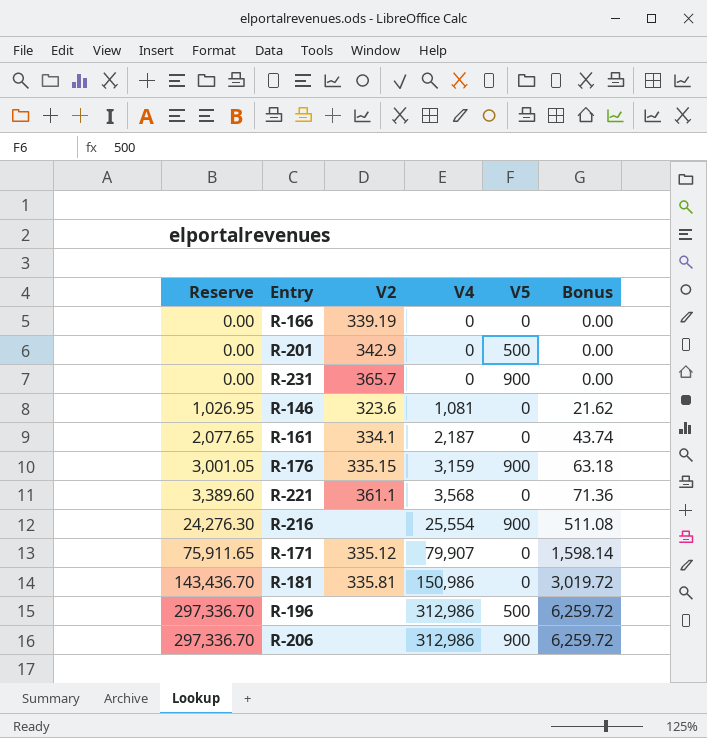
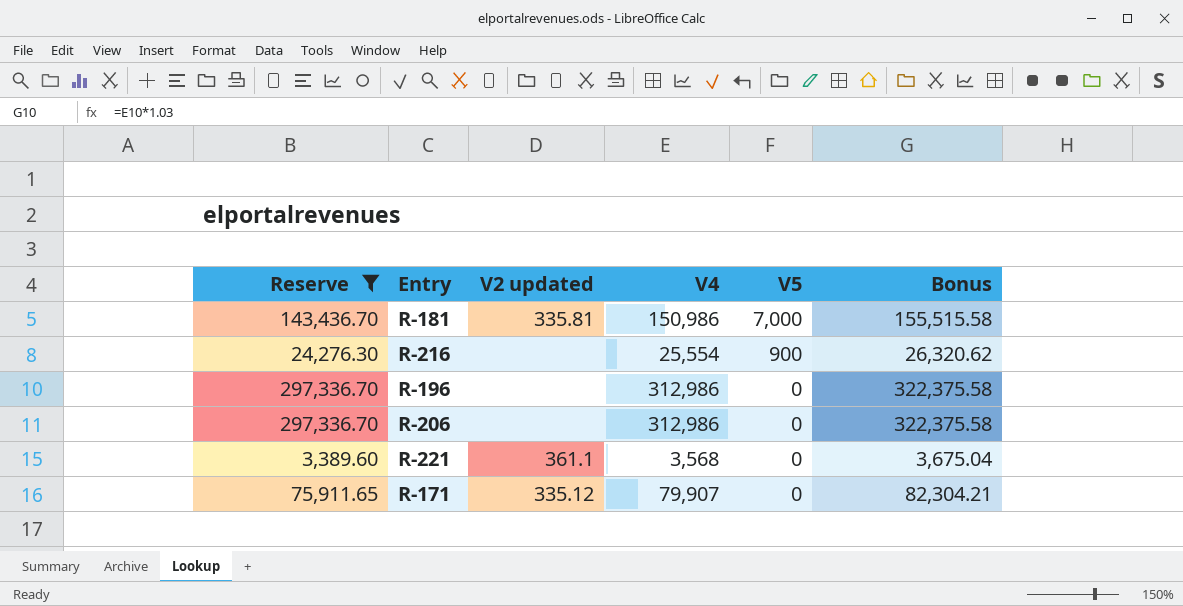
filter: none -> Reserve >= 3,389.60
row order: Reserve ascending -> V5 descending
column name: V2 -> V2 updated
column Bonus | formula: [V4] * 0.02 -> [V4] * 1.03
R-181 | V5: 0 -> 7,000
R-196 | V5: 500 -> 0
R-206 | V5: 900 -> 0

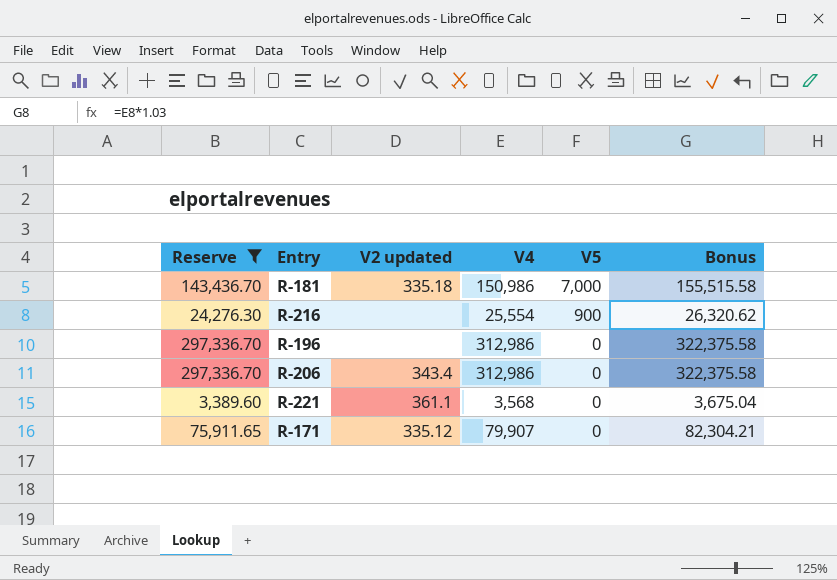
R-181 | V2 updated: 335.81 -> 335.18
R-206 | V2 updated: none -> 343.4

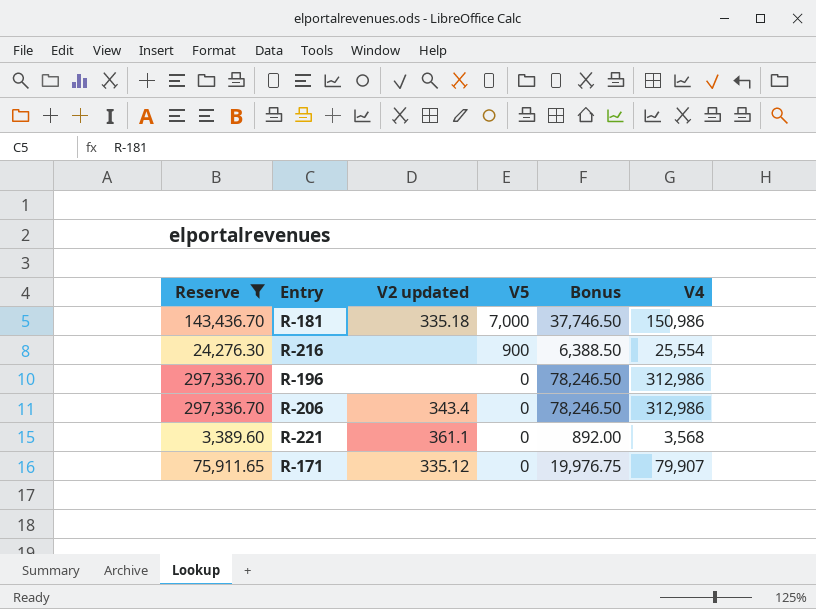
column Bonus | formula: [V4] * 1.03 -> [V4] * 0.25
column V4 | position: 4 -> 6

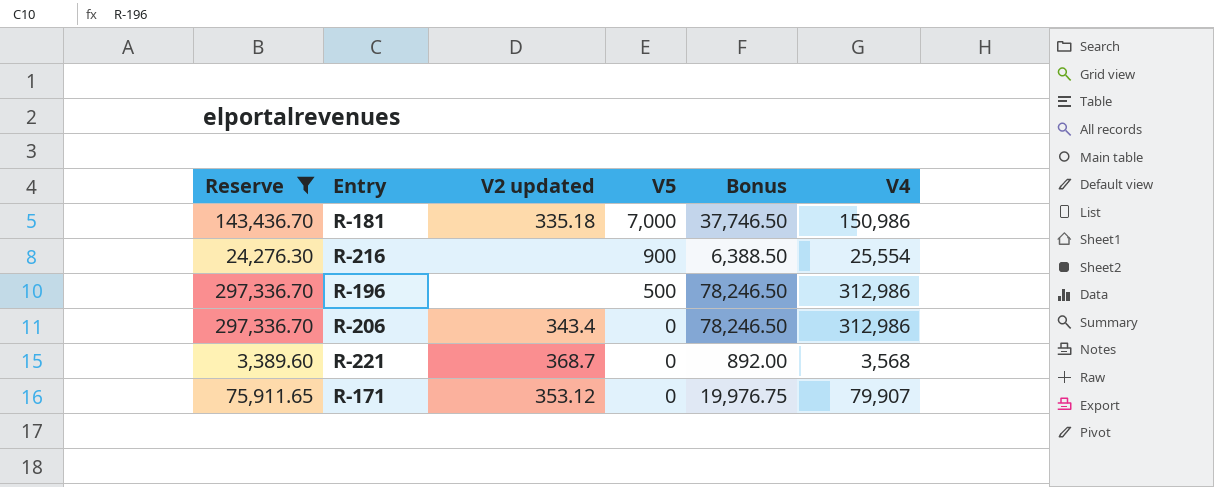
R-196 | V5: 0 -> 500
R-221 | V2 updated: 361.1 -> 368.7
R-171 | V2 updated: 335.12 -> 353.12

